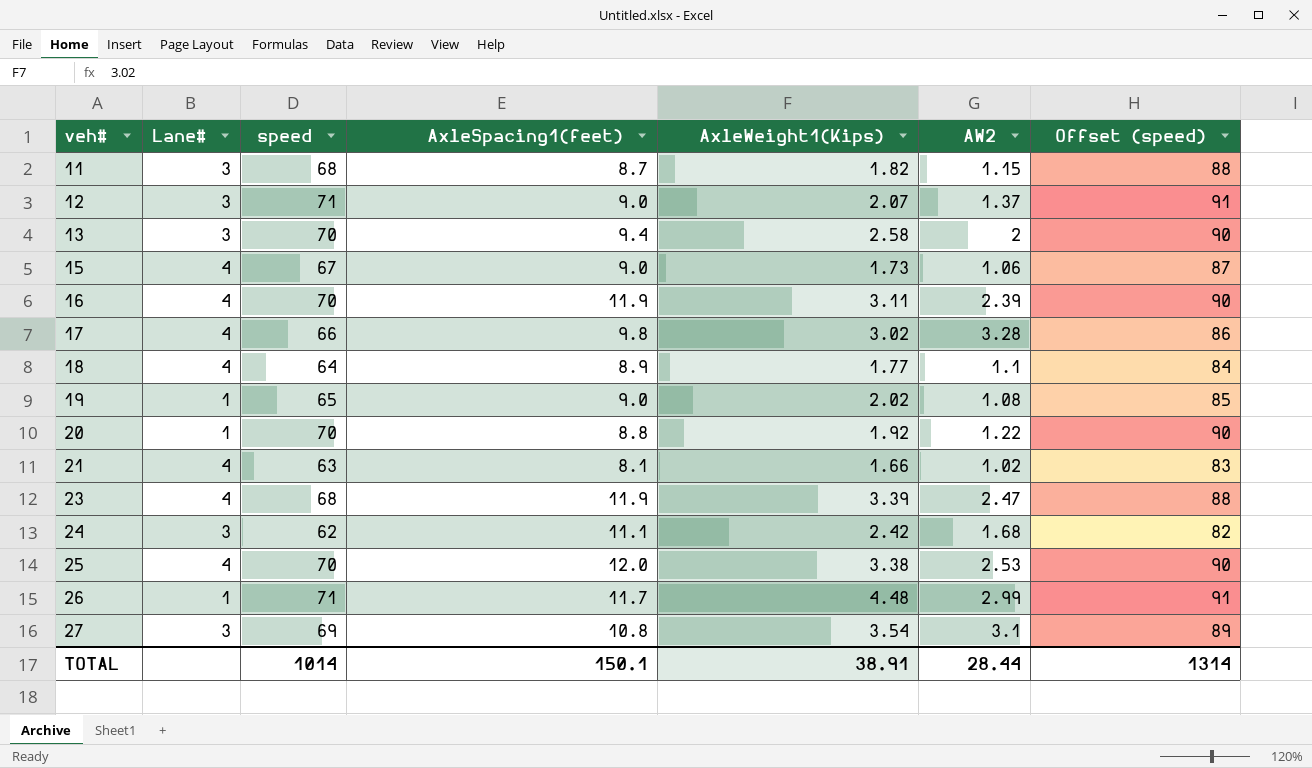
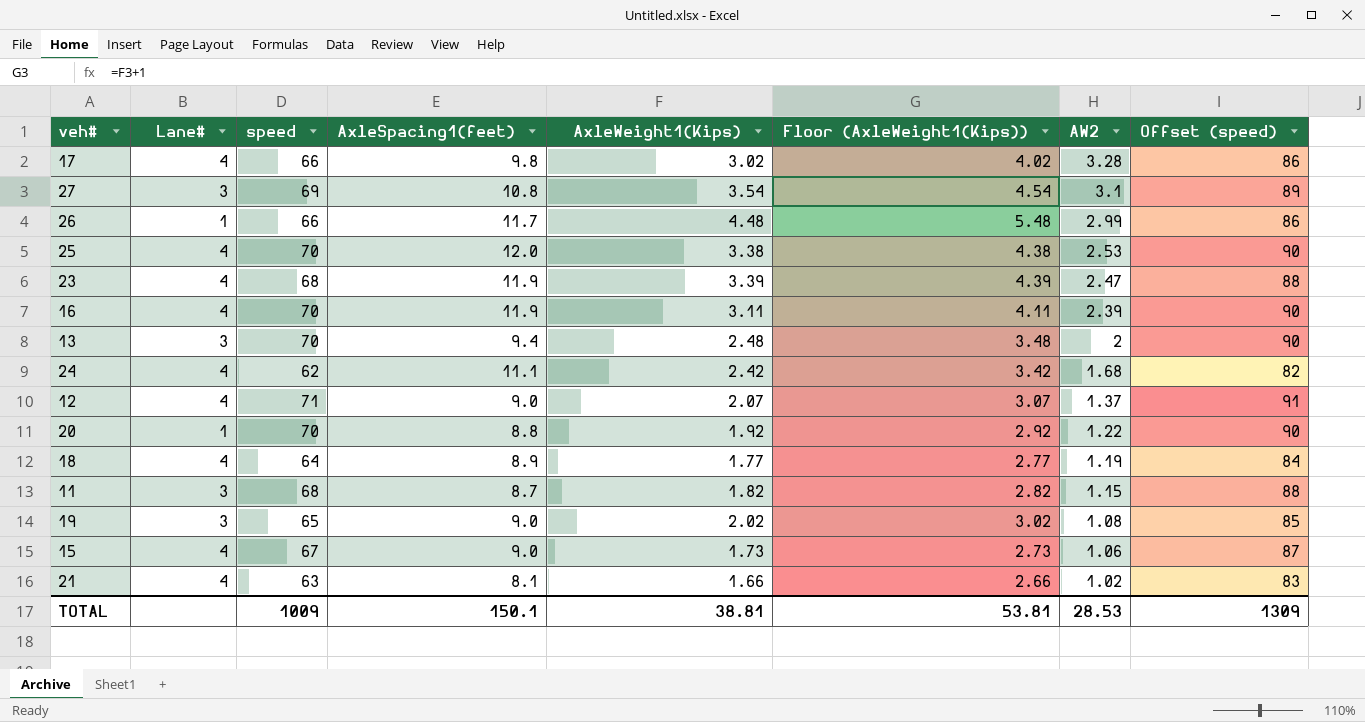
row order: veh# ascending -> AW2 descending
column Floor (AxleWeight1(Kips)) | formula: none -> [AxleWeight1(Kips)] + 1
26 | speed: 71 -> 66
26 | Offset (speed): 91 -> 86
13 | AxleWeight1(Kips): 2.58 -> 2.48
24 | Lane#: 3 -> 4
12 | Lane#: 3 -> 4
18 | AW2: 1.1 -> 1.19
19 | Lane#: 1 -> 3
TOTAL | speed: 1014 -> 1009
TOTAL | AxleWeight1(Kips): 38.91 -> 38.81
TOTAL | AW2: 28.44 -> 28.53
TOTAL | Offset (speed): 1314 -> 1309

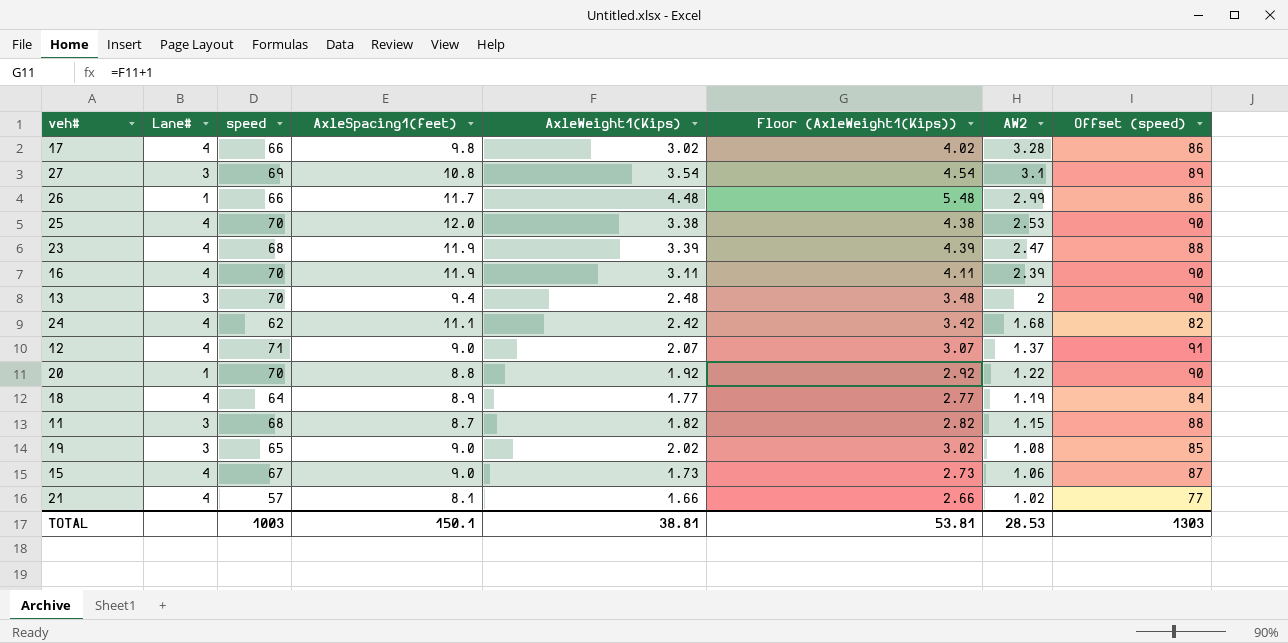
21 | speed: 63 -> 57
21 | Offset (speed): 83 -> 77
TOTAL | speed: 1009 -> 1003
TOTAL | Offset (speed): 1309 -> 1303

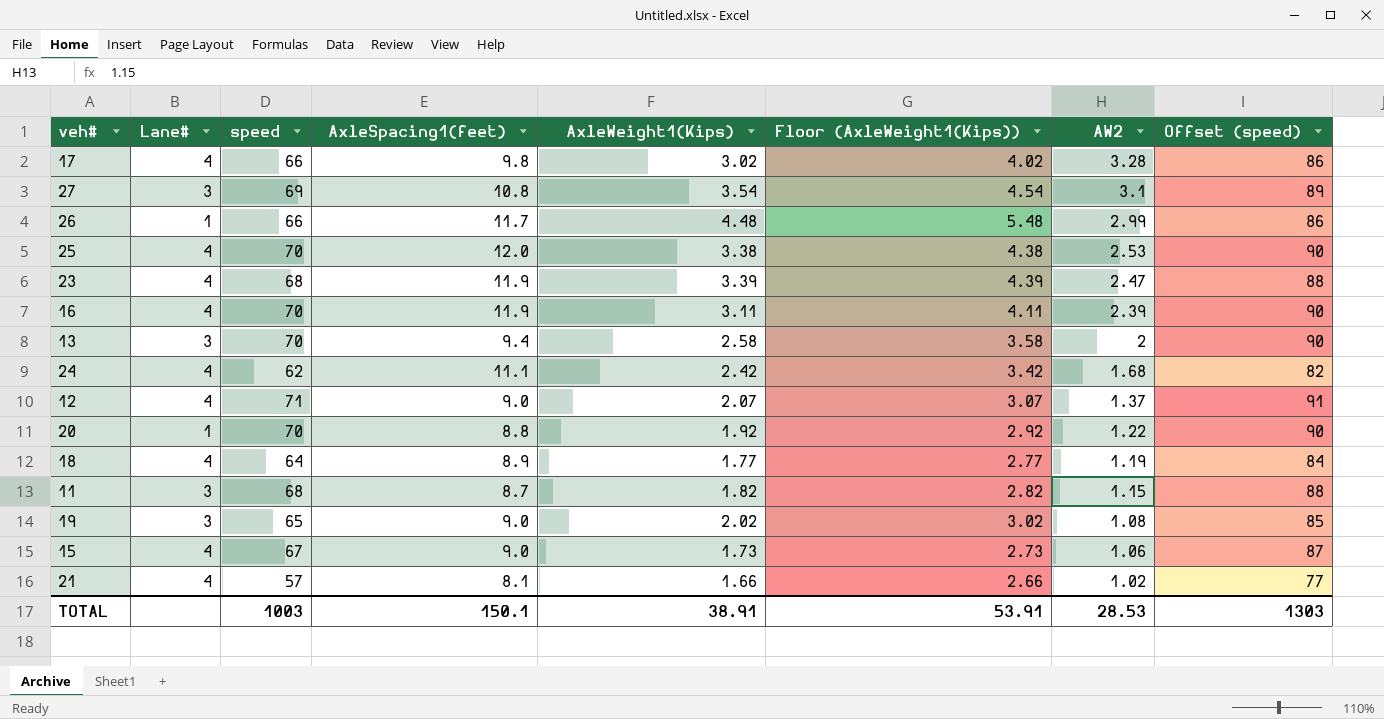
13 | AxleWeight1(Kips): 2.48 -> 2.58
13 | Floor (AxleWeight1(Kips)): 3.48 -> 3.58
TOTAL | AxleWeight1(Kips): 38.81 -> 38.91
TOTAL | Floor (AxleWeight1(Kips)): 53.81 -> 53.91

